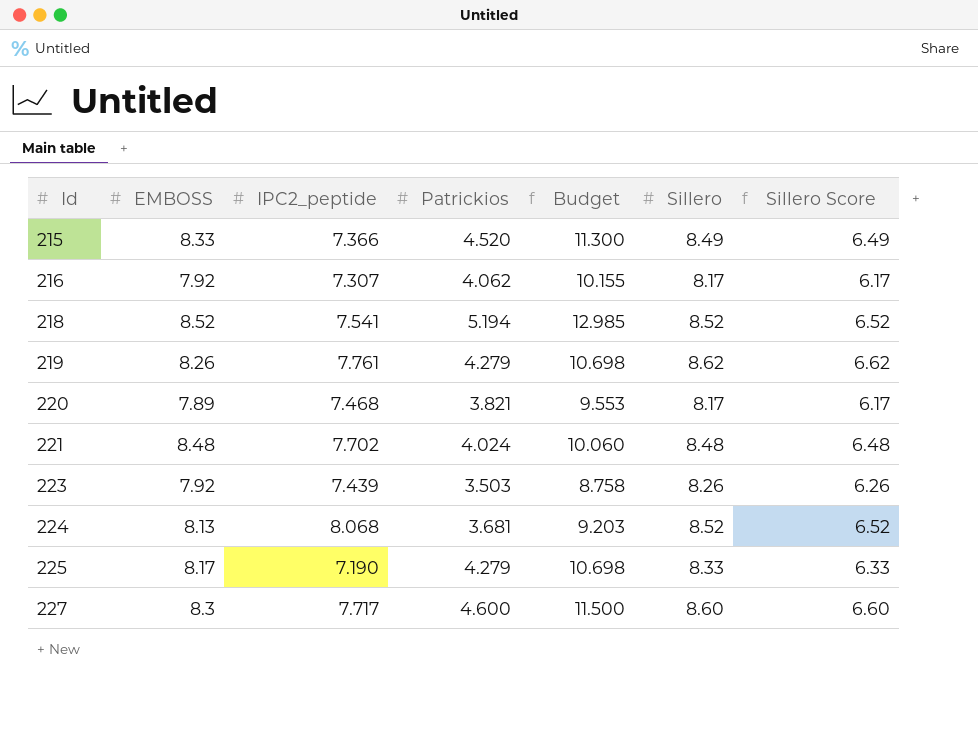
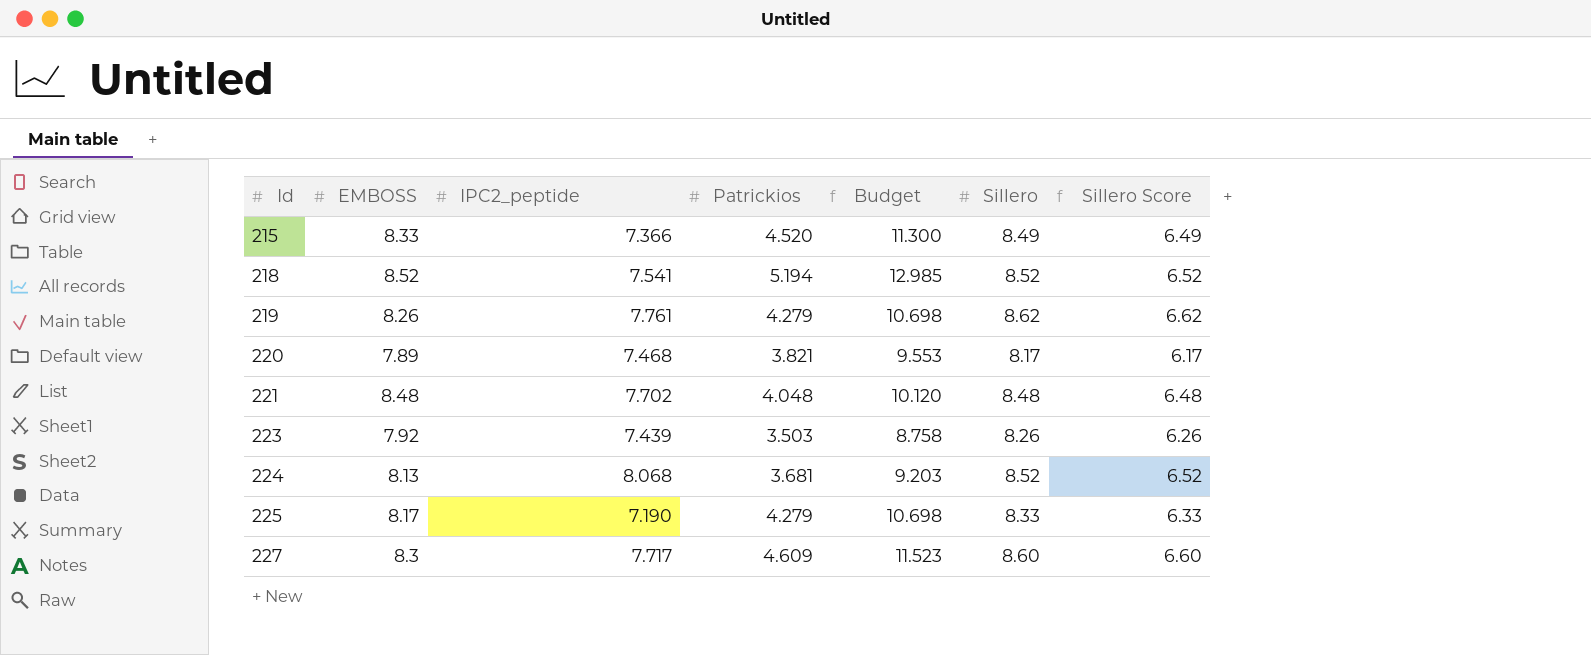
row 216: 7.92 | 7.307 | 4.062 | 10.155 | 8.17 | 6.17 -> none
221 | Patrickios: 4.024 -> 4.048
221 | Budget: 10.060 -> 10.120
227 | Patrickios: 4.600 -> 4.609
227 | Budget: 11.500 -> 11.523

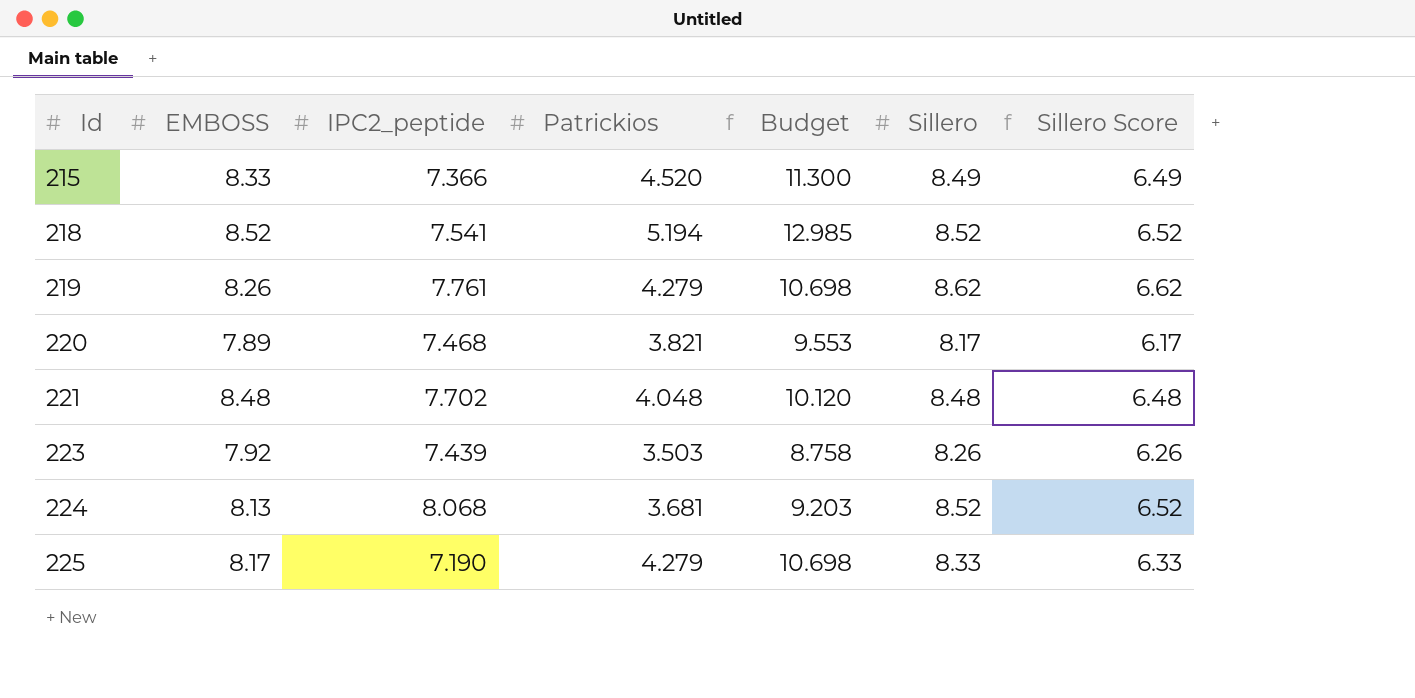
row 227: 8.3 | 7.717 | 4.609 | 11.523 | 8.60 | 6.60 -> none

